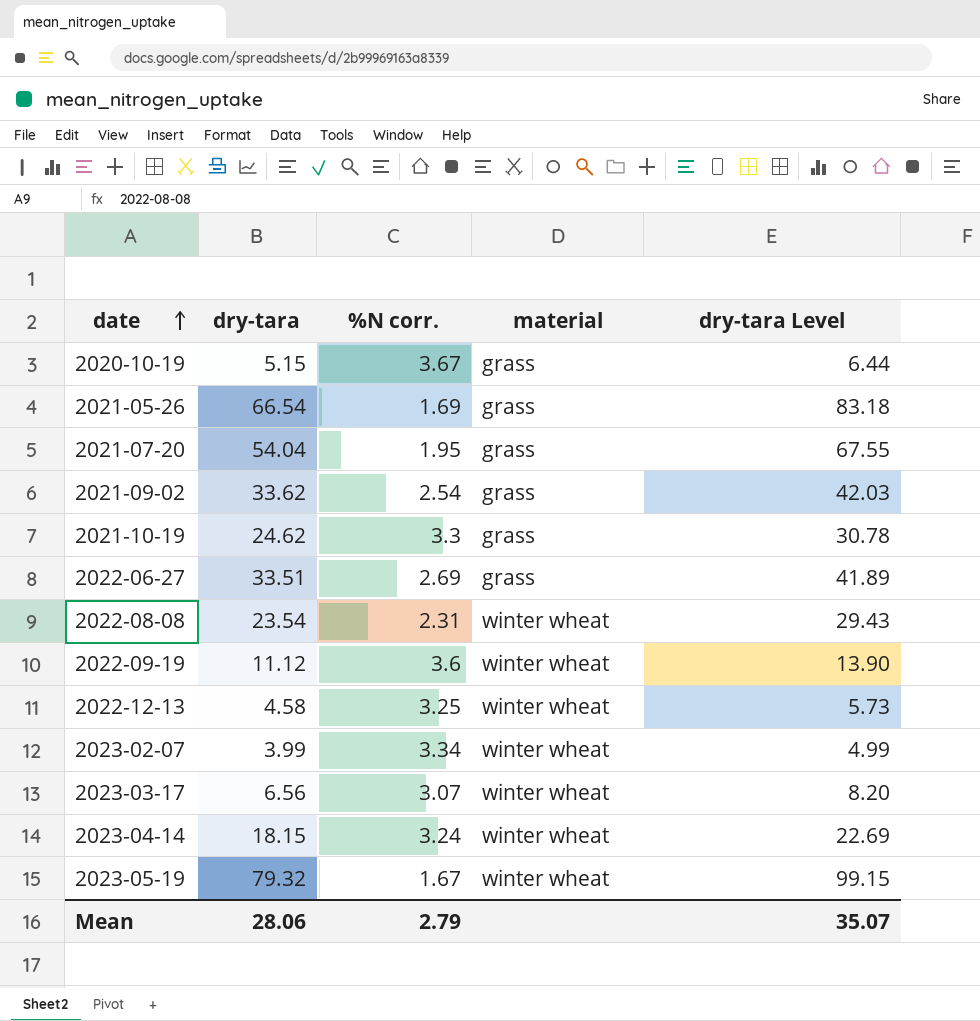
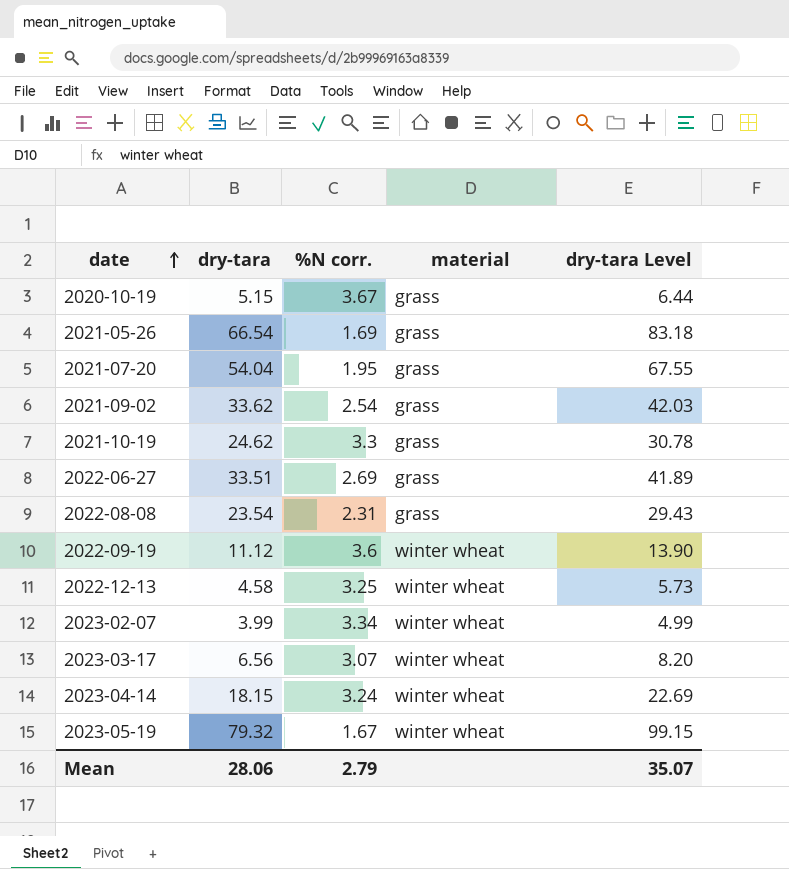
2022-08-08 | material: winter wheat -> grass

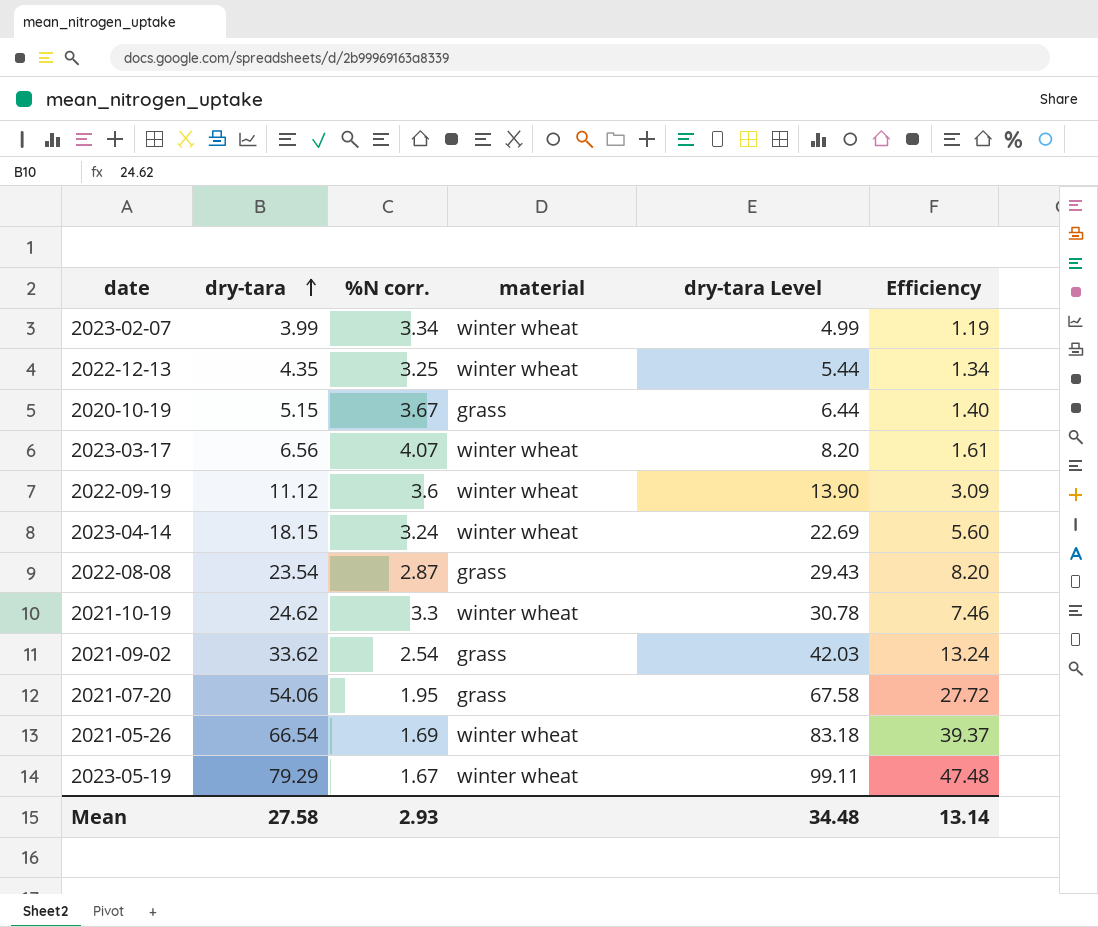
row order: date ascending -> dry-tara ascending
column Efficiency | formula: none -> [dry-tara] / [%N corr.]
row 2022-06-27: 33.51 | 2.69 | grass | 41.89 -> none
2022-12-13 | dry-tara: 4.58 -> 4.35
2022-12-13 | dry-tara Level: 5.73 -> 5.44
2023-03-17 | %N corr.: 3.07 -> 4.07
2022-08-08 | %N corr.: 2.31 -> 2.87
2021-10-19 | material: grass -> winter wheat
2021-07-20 | dry-tara: 54.04 -> 54.06
2021-07-20 | dry-tara Level: 67.55 -> 67.58
2021-05-26 | material: grass -> winter wheat
2023-05-19 | dry-tara: 79.32 -> 79.29
2023-05-19 | dry-tara Level: 99.15 -> 99.11
Mean | dry-tara: 28.06 -> 27.58
Mean | %N corr.: 2.79 -> 2.93
Mean | dry-tara Level: 35.07 -> 34.48

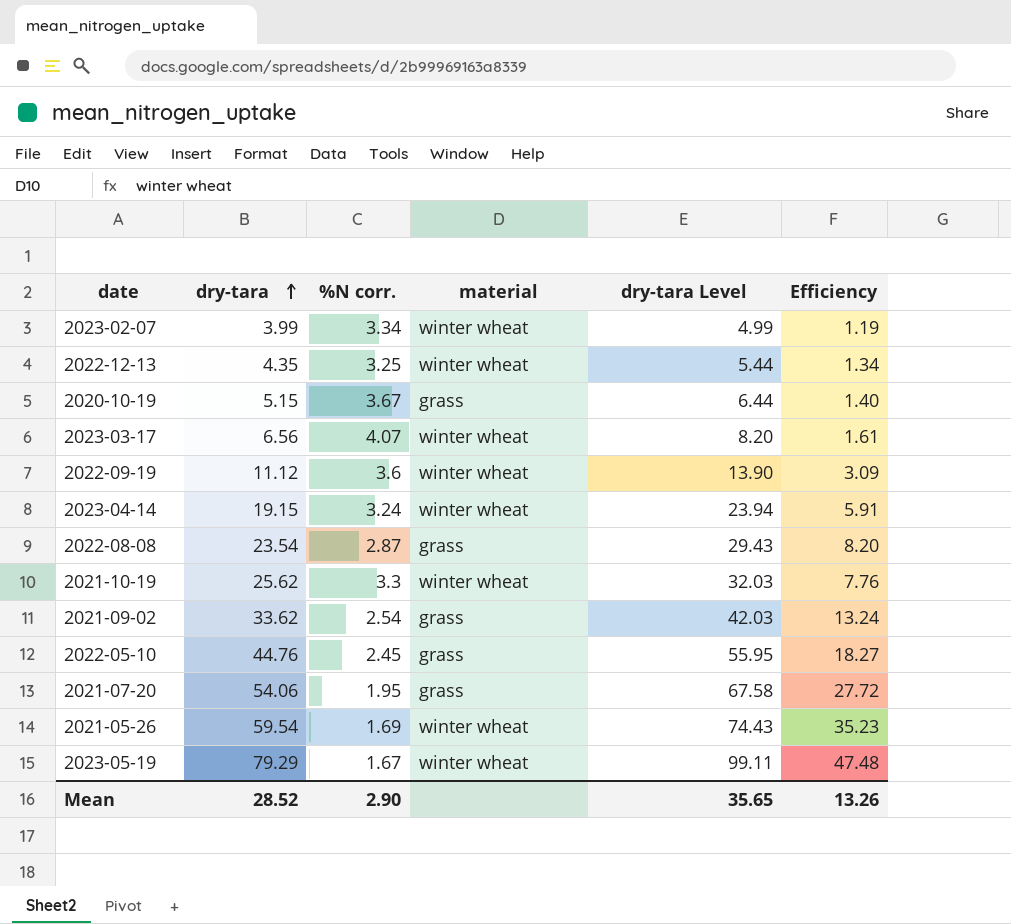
2023-04-14 | dry-tara: 18.15 -> 19.15
2023-04-14 | dry-tara Level: 22.69 -> 23.94
2023-04-14 | Efficiency: 5.60 -> 5.91
2021-10-19 | dry-tara: 24.62 -> 25.62
2021-10-19 | dry-tara Level: 30.78 -> 32.03
2021-10-19 | Efficiency: 7.46 -> 7.76
row 2022-05-10: none -> 44.76 | 2.45 | grass | 55.95 | 18.27
2021-05-26 | dry-tara: 66.54 -> 59.54
2021-05-26 | dry-tara Level: 83.18 -> 74.43
2021-05-26 | Efficiency: 39.37 -> 35.23
Mean | dry-tara: 27.58 -> 28.52
Mean | %N corr.: 2.93 -> 2.90
Mean | dry-tara Level: 34.48 -> 35.65
Mean | Efficiency: 13.14 -> 13.26

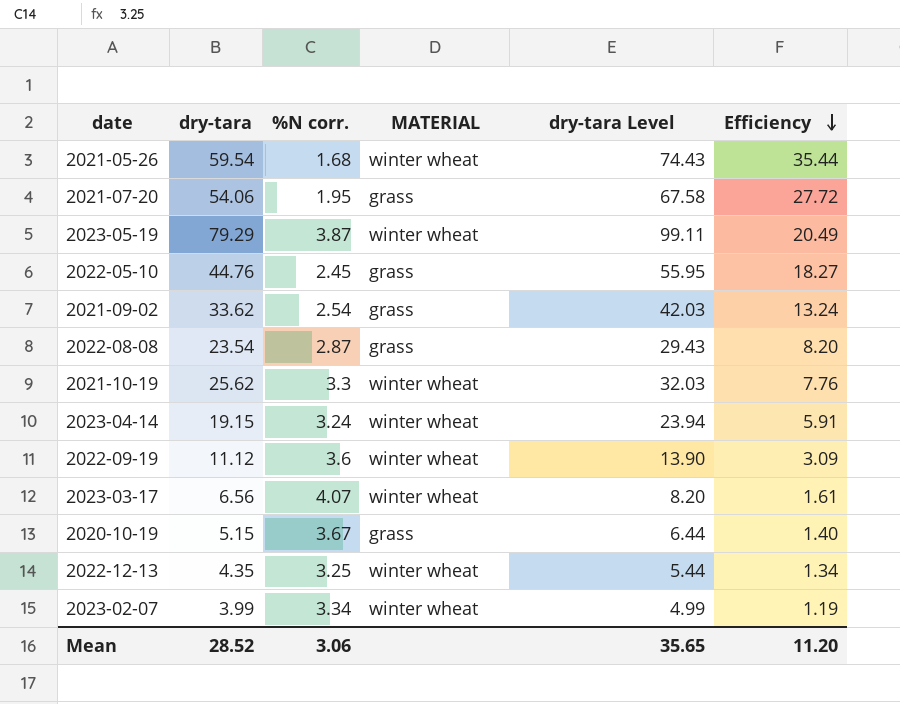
row order: dry-tara ascending -> Efficiency descending
column name: material -> MATERIAL
2021-05-26 | %N corr.: 1.69 -> 1.68
2021-05-26 | Efficiency: 35.23 -> 35.44
2023-05-19 | %N corr.: 1.67 -> 3.87
2023-05-19 | Efficiency: 47.48 -> 20.49
Mean | %N corr.: 2.90 -> 3.06
Mean | Efficiency: 13.26 -> 11.20

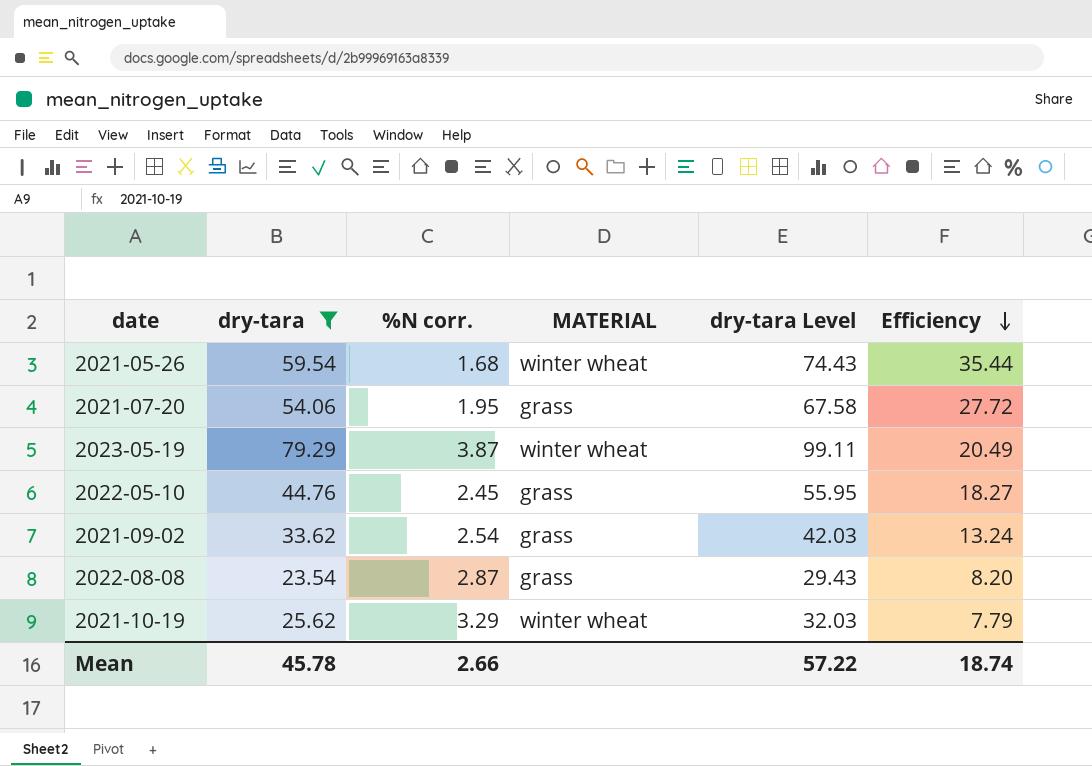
filter: none -> dry-tara >= 23.54
2021-10-19 | %N corr.: 3.3 -> 3.29
2021-10-19 | Efficiency: 7.76 -> 7.79
Mean | dry-tara: 28.52 -> 45.78
Mean | %N corr.: 3.06 -> 2.66
Mean | dry-tara Level: 35.65 -> 57.22
Mean | Efficiency: 11.20 -> 18.74

